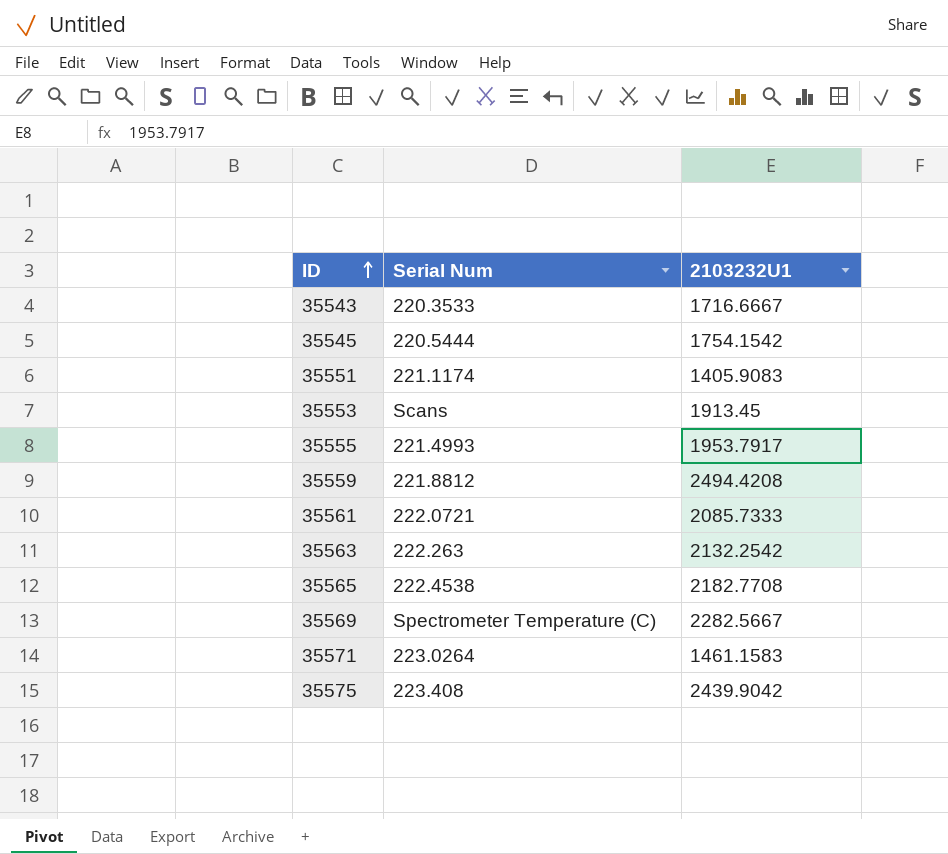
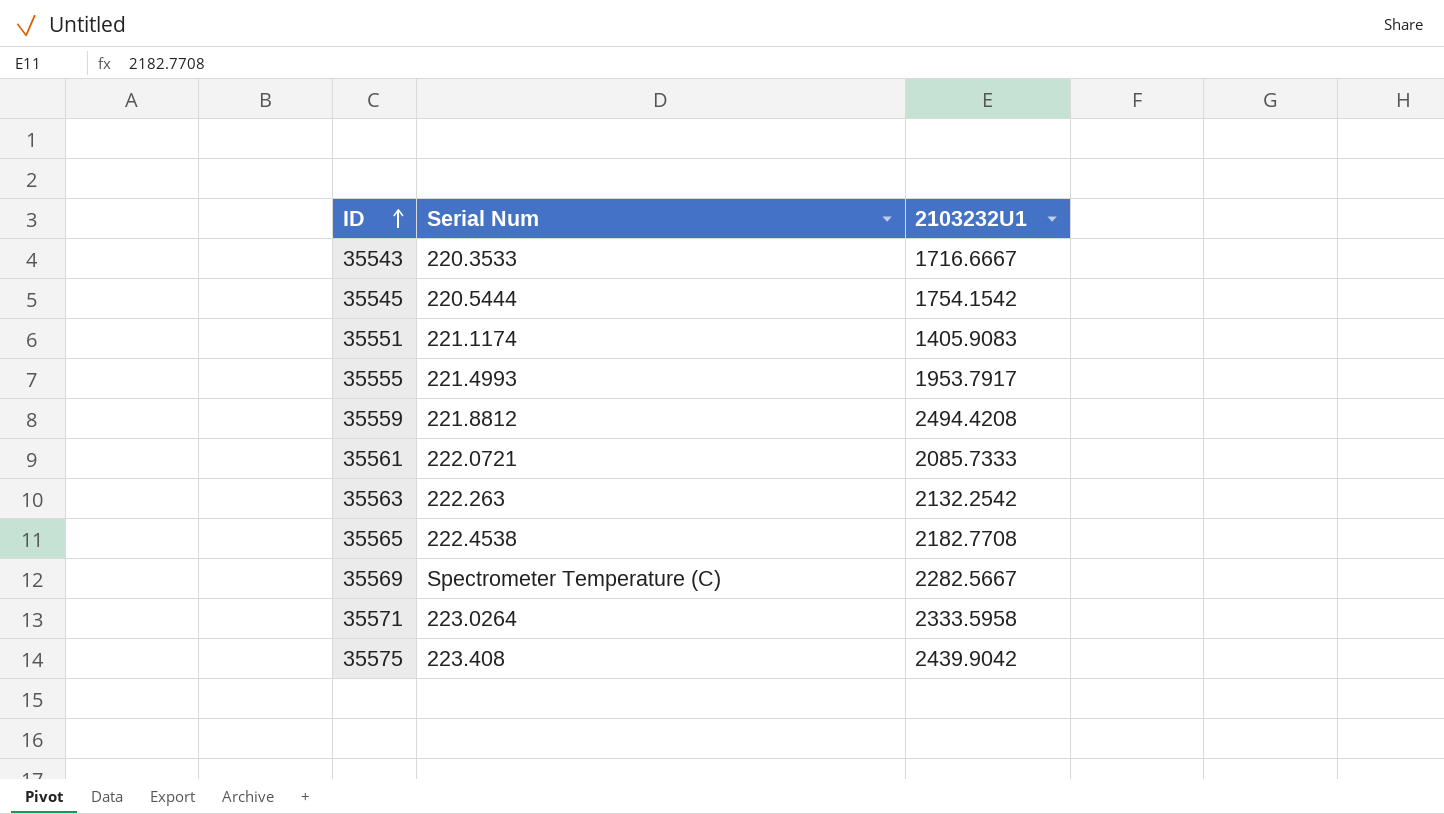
row 35553: Scans | 1913.45 -> none
35571 | 2103232U1: 1461.1583 -> 2333.5958

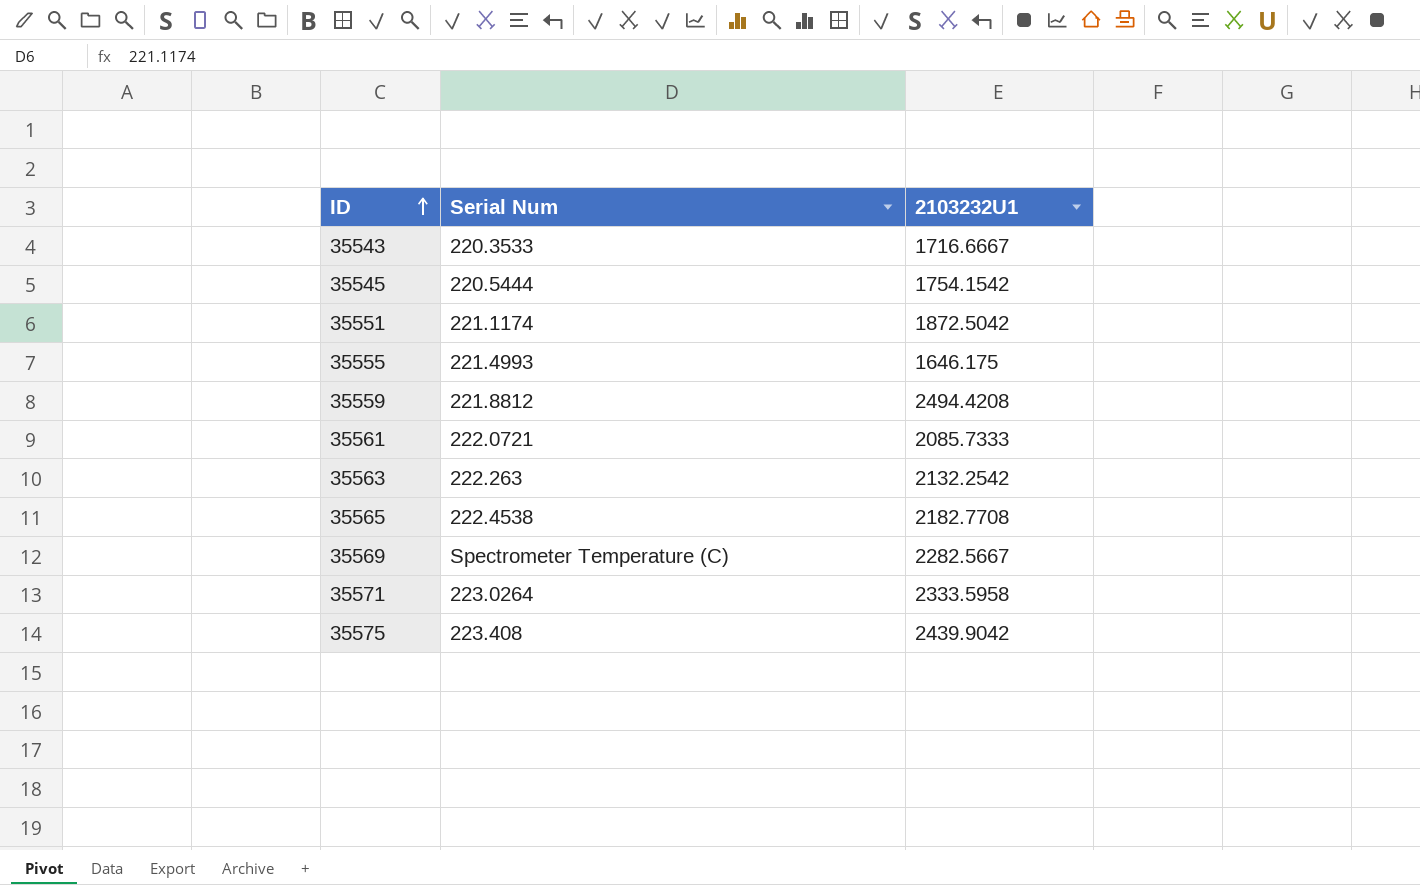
35551 | 2103232U1: 1405.9083 -> 1872.5042
35555 | 2103232U1: 1953.7917 -> 1646.175

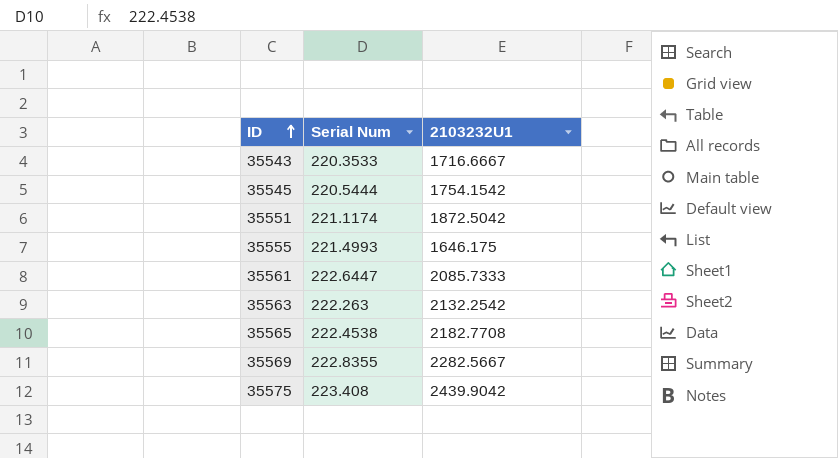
row 35559: 221.8812 | 2494.4208 -> none
row 35571: 223.0264 | 2333.5958 -> none
35561 | Serial Num: 222.0721 -> 222.6447
35569 | Serial Num: Spectrometer Temperature (C) -> 222.8355

